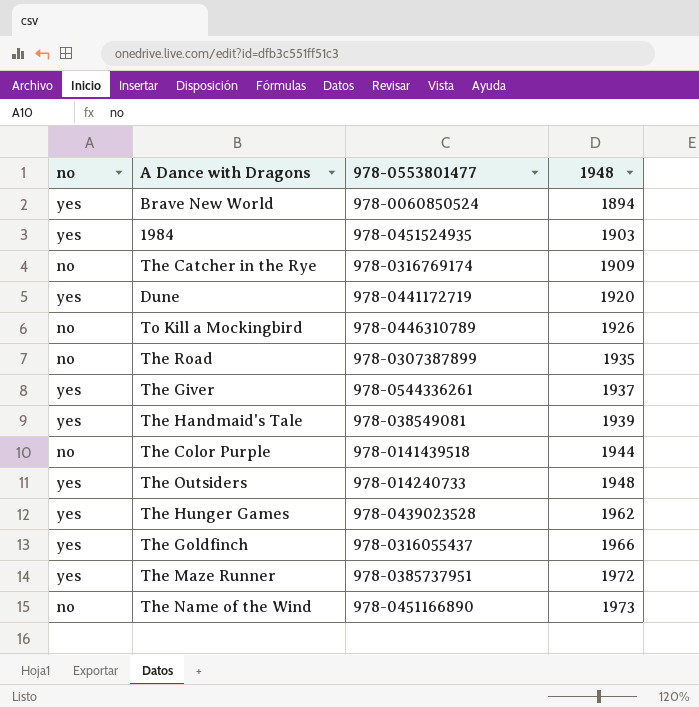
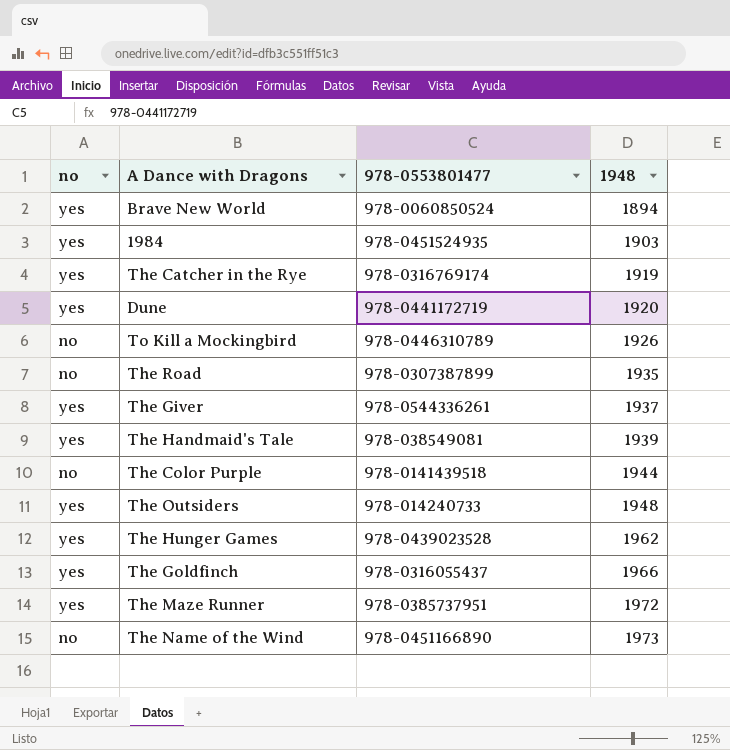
The Catcher in the Rye | no: no -> yes
The Catcher in the Rye | 1948: 1909 -> 1919

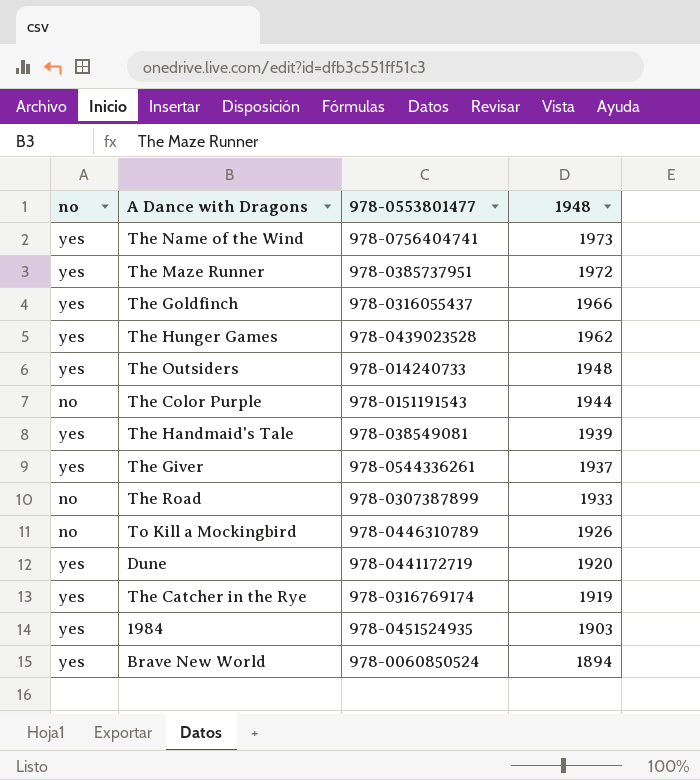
row order: 1948 ascending -> 1948 descending
The Name of the Wind | no: no -> yes
The Name of the Wind | 978-0553801477: 978-0451166890 -> 978-0756404741
The Color Purple | 978-0553801477: 978-0141439518 -> 978-0151191543
The Road | 1948: 1935 -> 1933

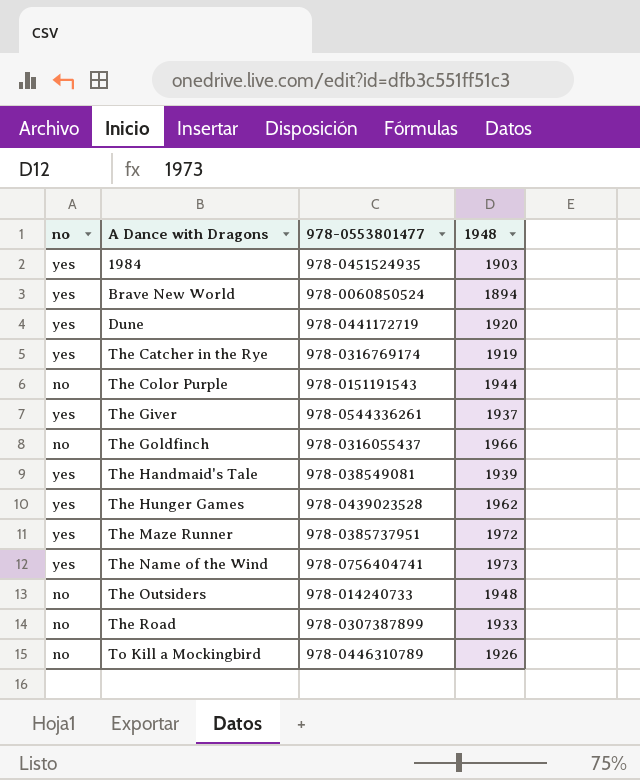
row order: 1948 descending -> A Dance with Dragons ascending
The Goldfinch | no: yes -> no
The Outsiders | no: yes -> no

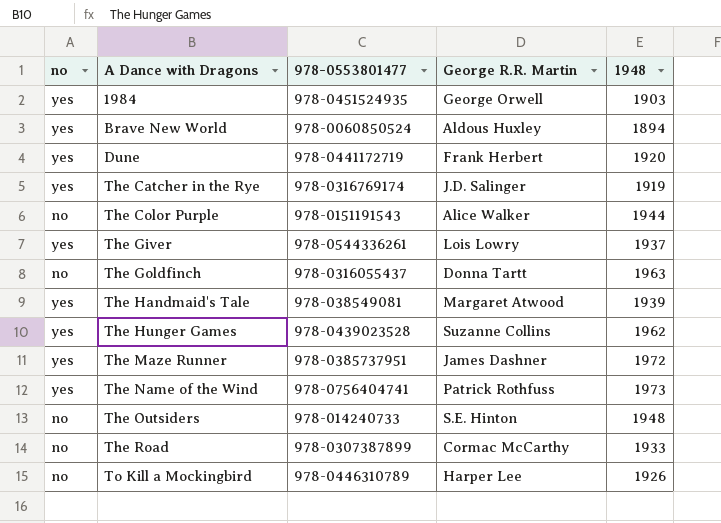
column George R.R. Martin | position: none -> 4
The Goldfinch | 1948: 1966 -> 1963

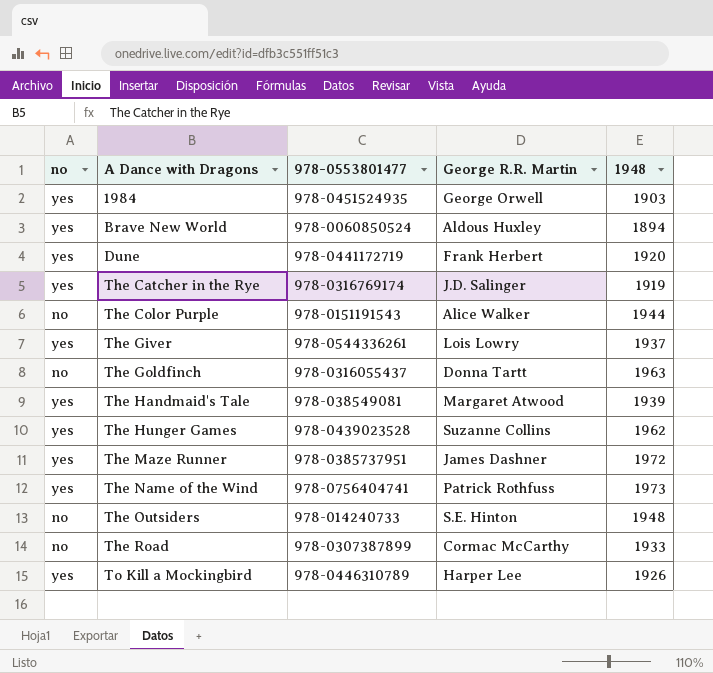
To Kill a Mockingbird | no: no -> yes

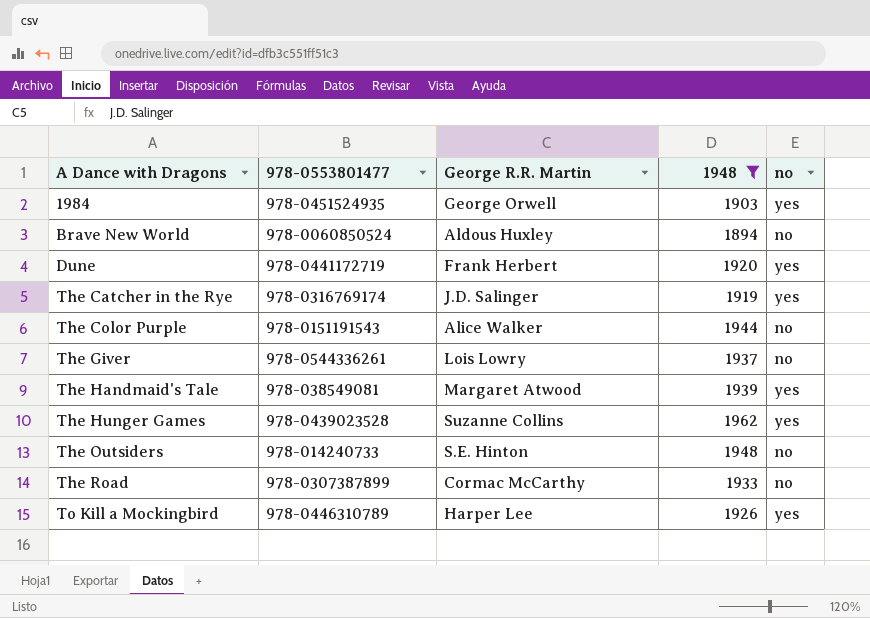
filter: none -> 1948 <= 1962
column no | position: 1 -> 5
Brave New World | no: yes -> no
The Giver | no: yes -> no

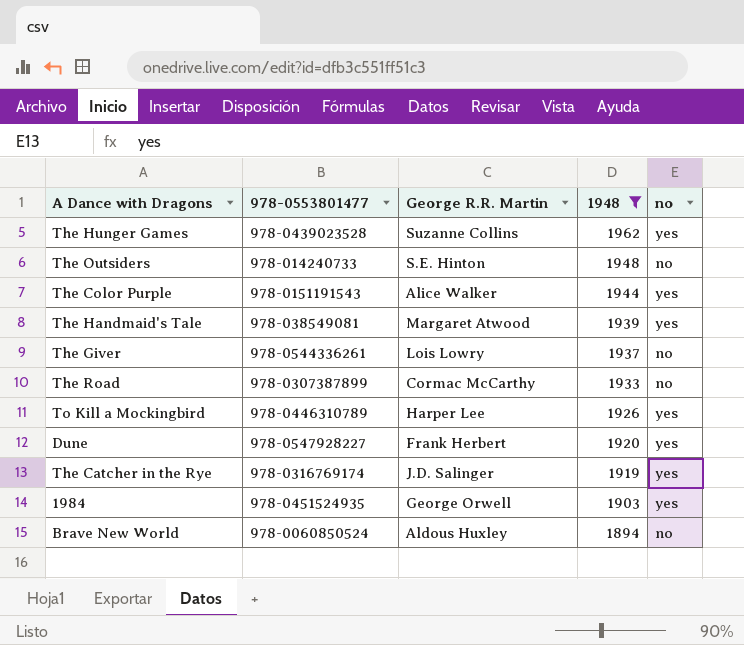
row order: A Dance with Dragons ascending -> 1948 descending
The Color Purple | no: no -> yes
Dune | 978-0553801477: 978-0441172719 -> 978-0547928227

